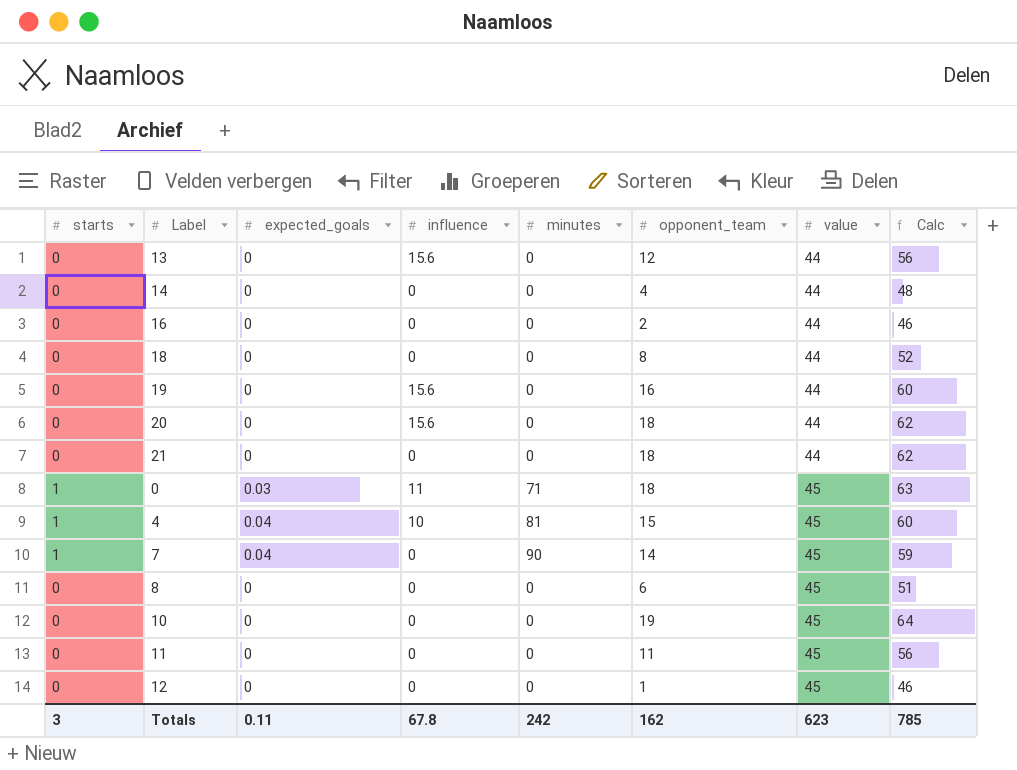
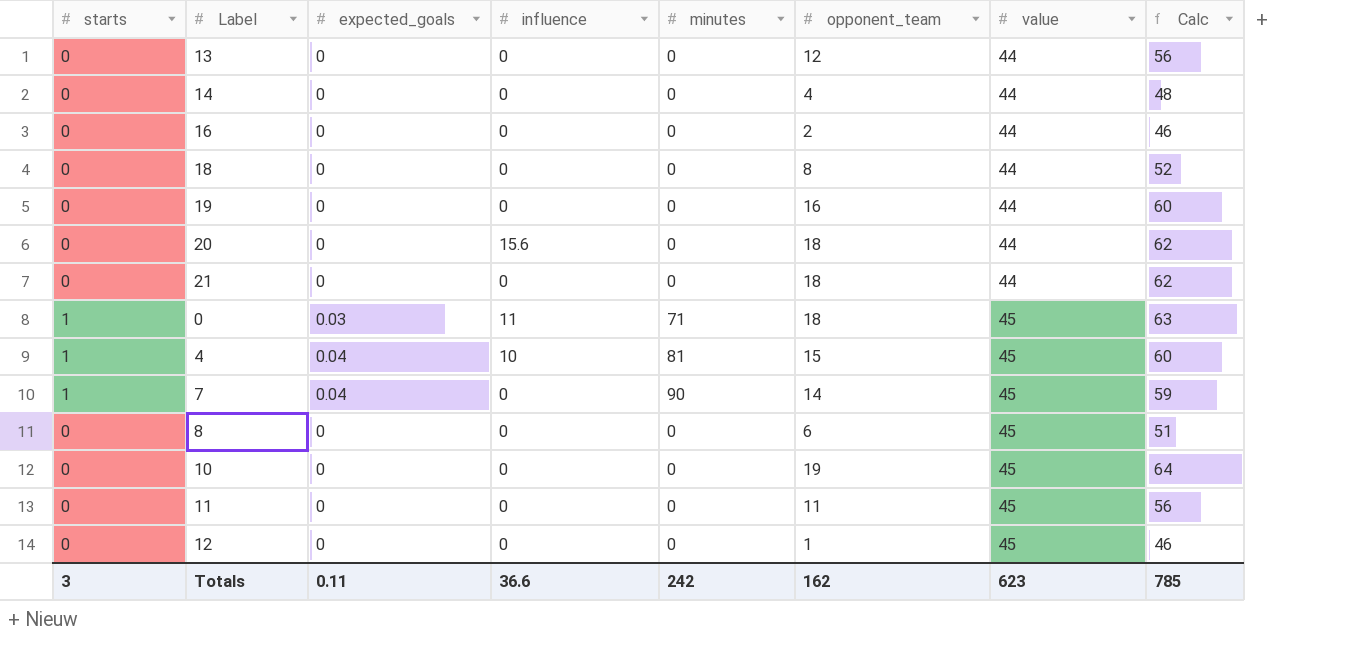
13 | influence: 15.6 -> 0
19 | influence: 15.6 -> 0
Totals | influence: 67.8 -> 36.6

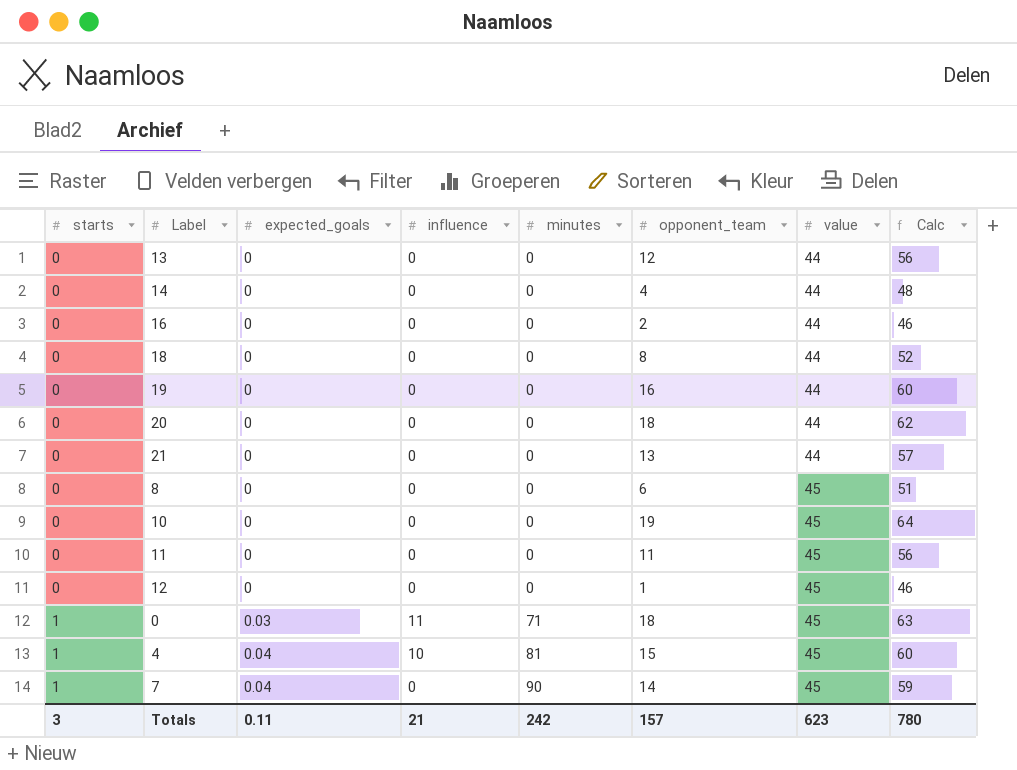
row order: value ascending -> starts ascending
20 | influence: 15.6 -> 0
21 | opponent_team: 18 -> 13
21 | Calc: 62 -> 57
Totals | influence: 36.6 -> 21
Totals | opponent_team: 162 -> 157
Totals | Calc: 785 -> 780

